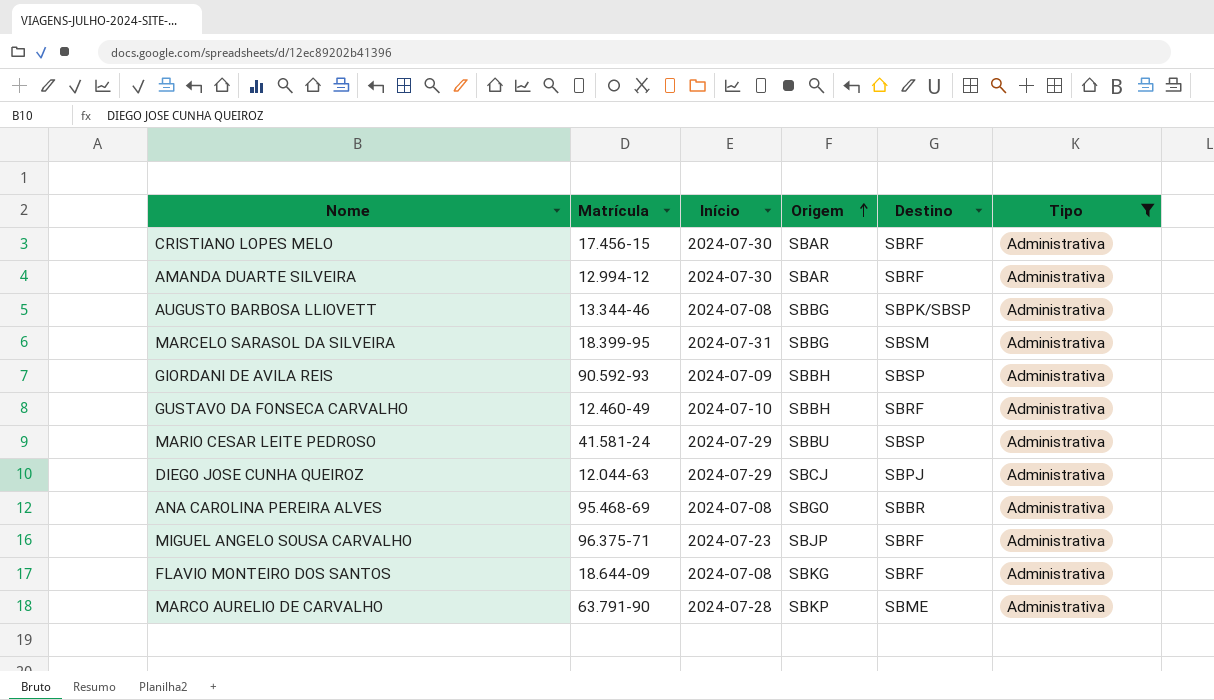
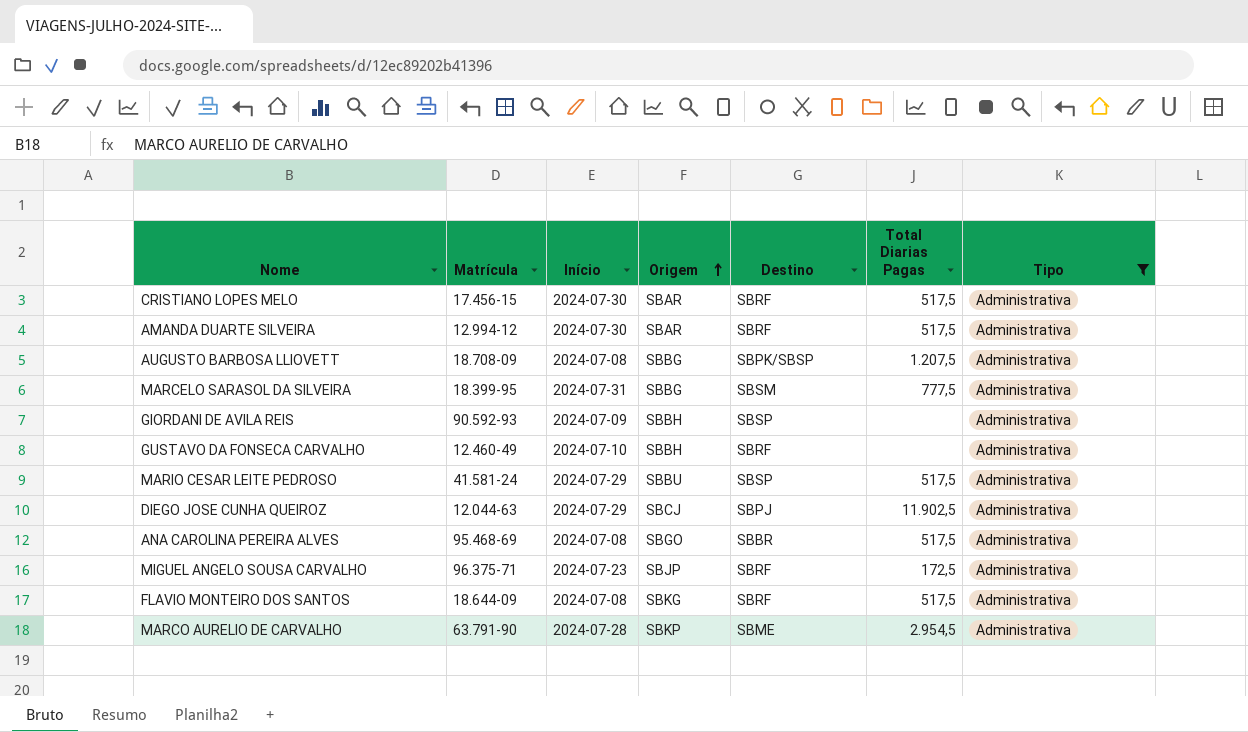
column Total Diarias Pagas | position: none -> 6
AUGUSTO BARBOSA LLIOVETT | Matrícula: 13.344-46 -> 18.708-09

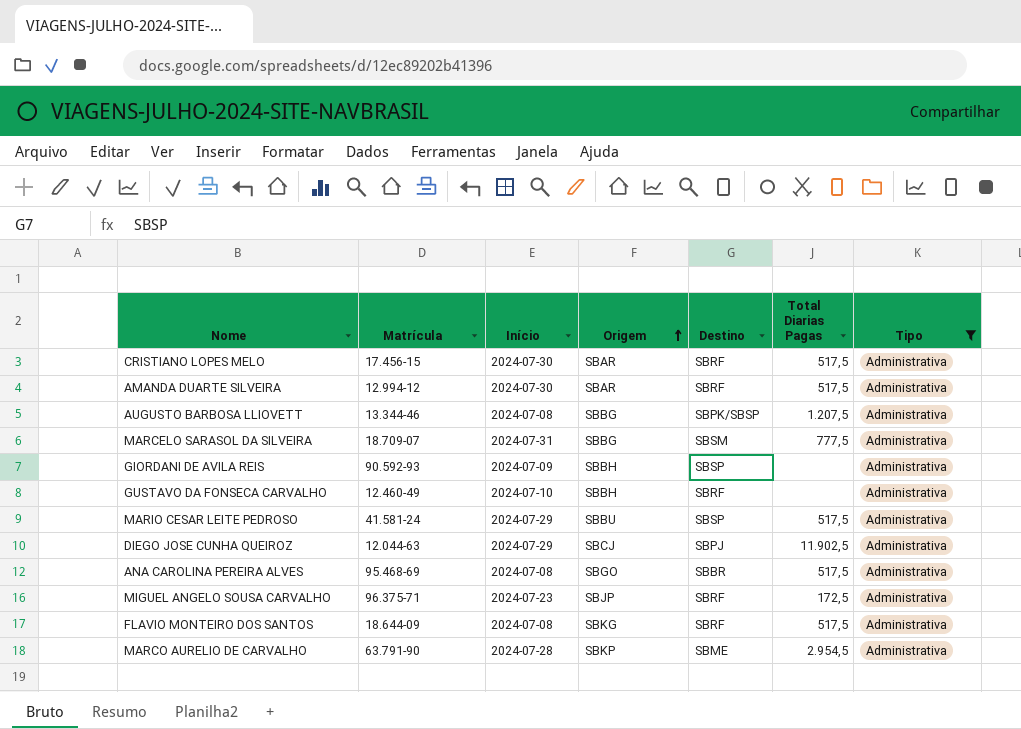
AUGUSTO BARBOSA LLIOVETT | Matrícula: 18.708-09 -> 13.344-46
MARCELO SARASOL DA SILVEIRA | Matrícula: 18.399-95 -> 18.709-07

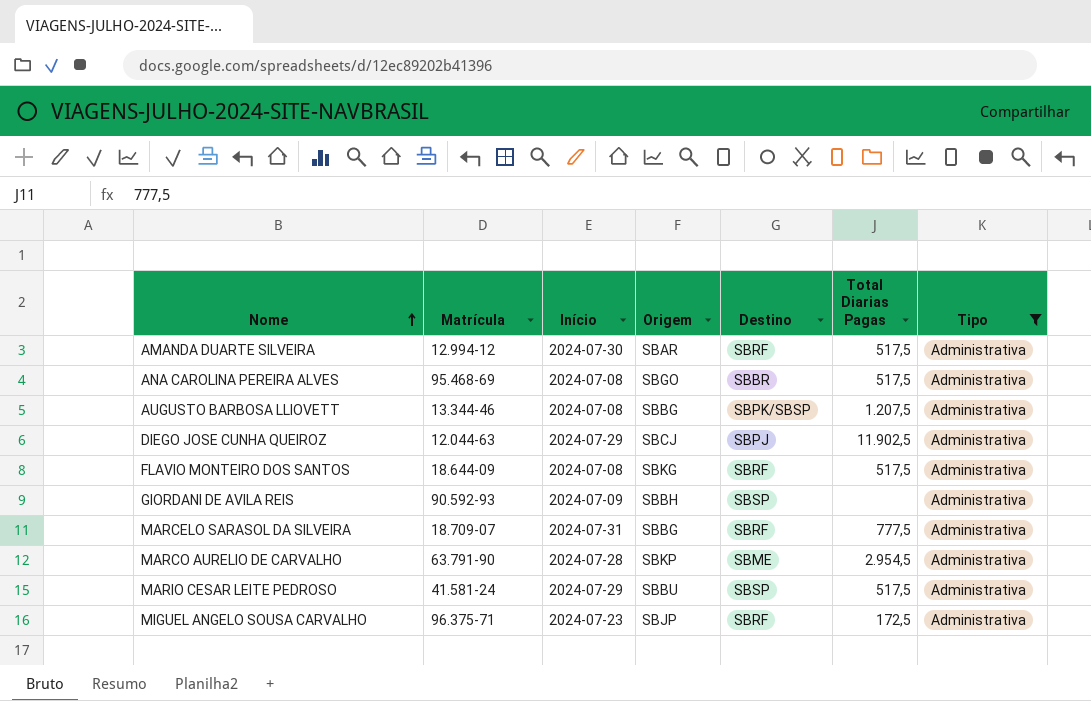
row order: Origem ascending -> Nome ascending
row CRISTIANO LOPES MELO: 17.456-15 | 2024-07-30 | SBAR | SBRF | 517,5 | Administrativa -> none
row GUSTAVO DA FONSECA CARVALHO: 12.460-49 | 2024-07-10 | SBBH | SBRF | none | Administrativa -> none
MARCELO SARASOL DA SILVEIRA | Destino: SBSM -> SBRF

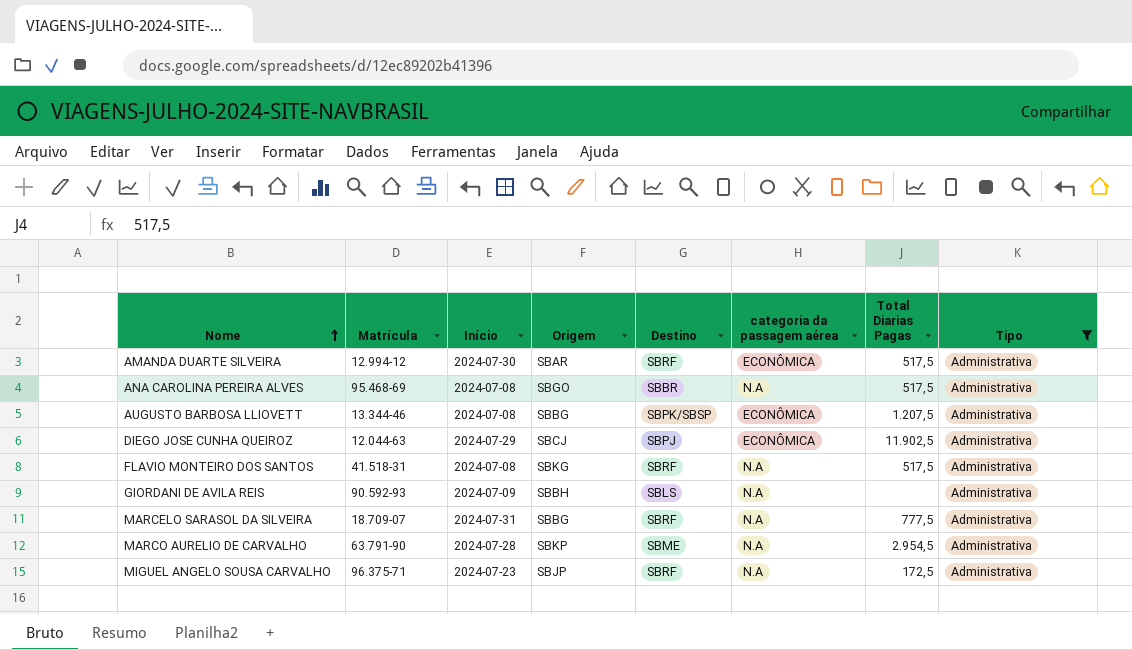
column categoria da passagem aérea | position: none -> 6
row MARIO CESAR LEITE PEDROSO: 41.581-24 | 2024-07-29 | SBBU | SBSP | 517,5 | Administrativa -> none
FLAVIO MONTEIRO DOS SANTOS | Matrícula: 18.644-09 -> 41.518-31
GIORDANI DE AVILA REIS | Destino: SBSP -> SBLS

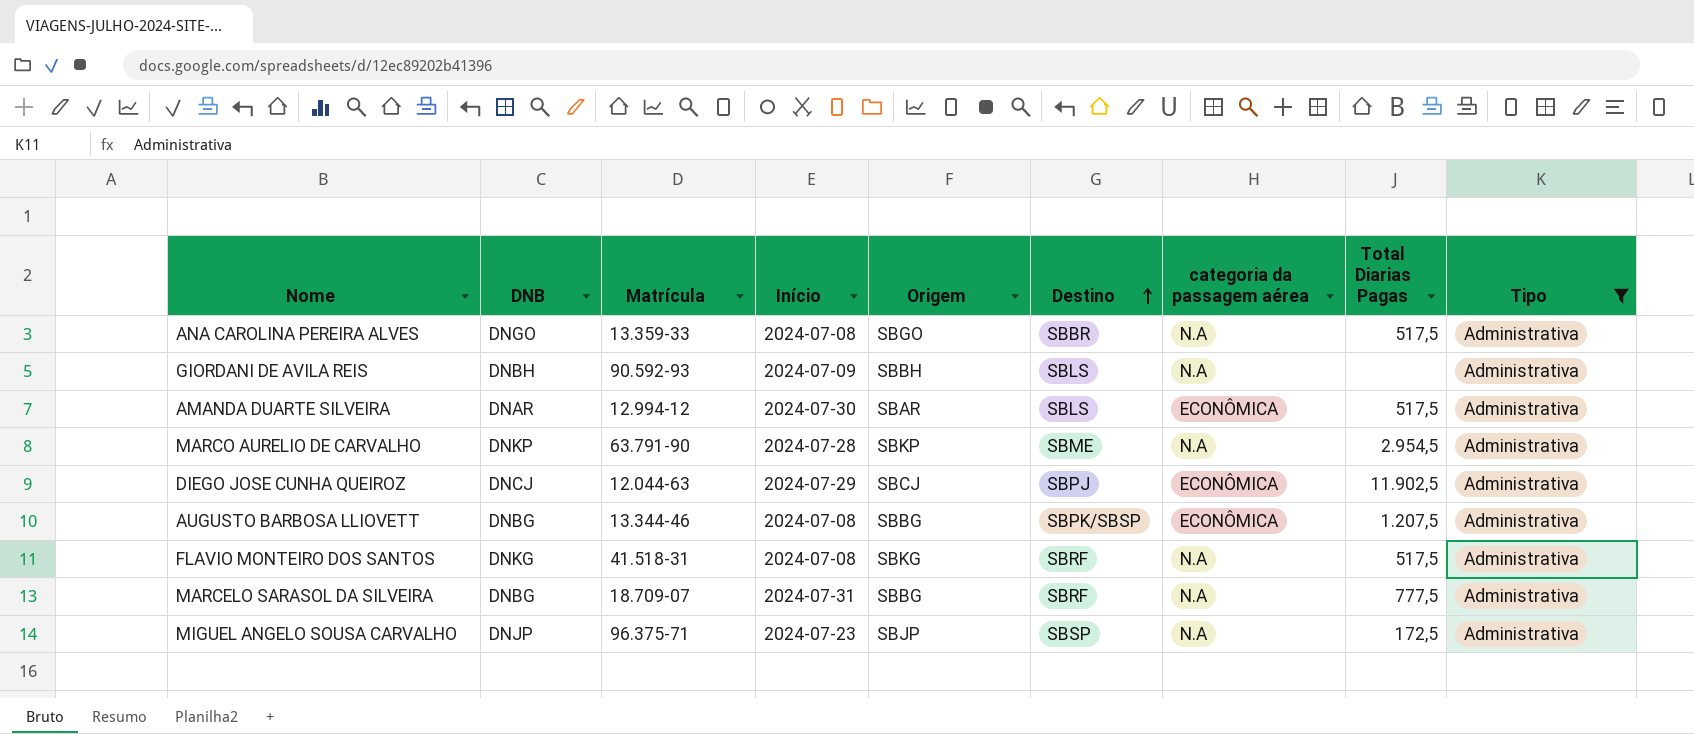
row order: Nome ascending -> Destino ascending
column DNB | position: none -> 2
ANA CAROLINA PEREIRA ALVES | Matrícula: 95.468-69 -> 13.359-33
AMANDA DUARTE SILVEIRA | Destino: SBRF -> SBLS
MIGUEL ANGELO SOUSA CARVALHO | Destino: SBRF -> SBSP

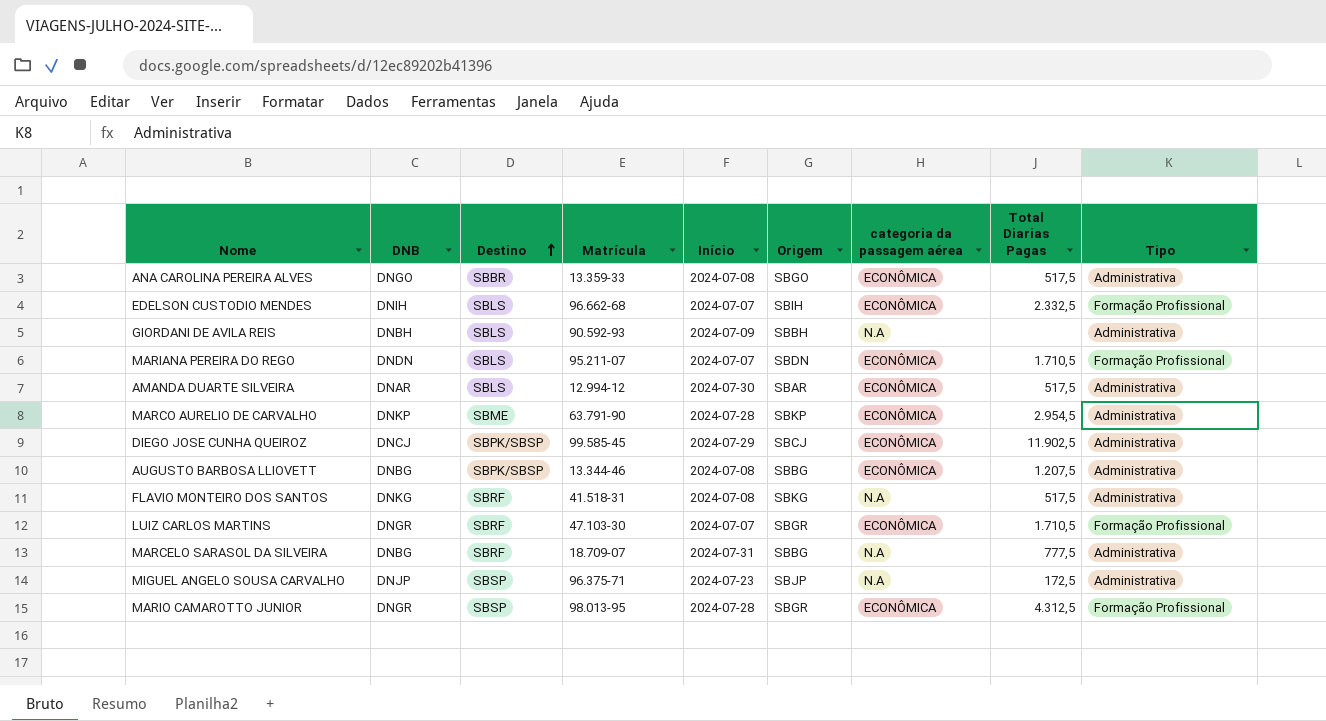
filter: Tipo = Administrativa -> none
column Destino | position: 6 -> 3
ANA CAROLINA PEREIRA ALVES | categoria da passagem aérea: N.A -> ECONÔMICA
MARCO AURELIO DE CARVALHO | categoria da passagem aérea: N.A -> ECONÔMICA
DIEGO JOSE CUNHA QUEIROZ | Destino: SBPJ -> SBPK/SBSP
DIEGO JOSE CUNHA QUEIROZ | Matrícula: 12.044-63 -> 99.585-45

